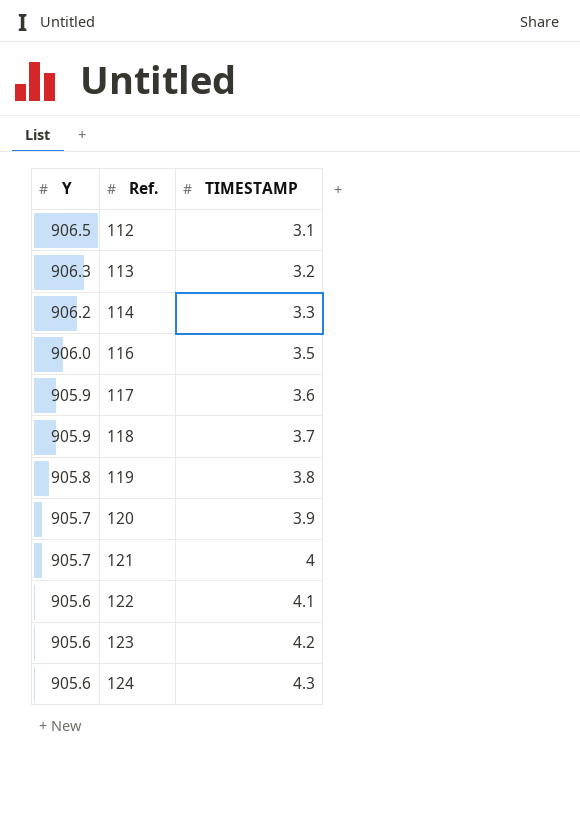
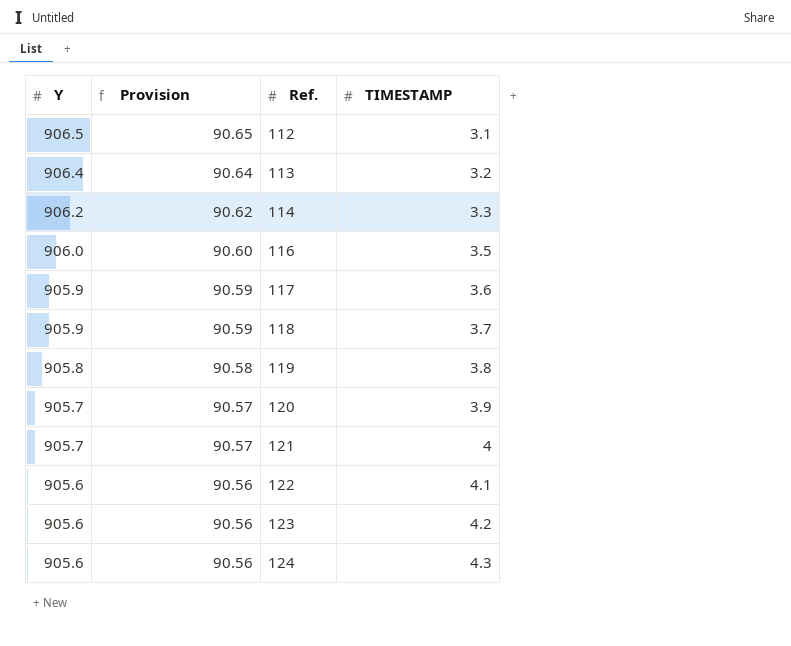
column Provision | formula: none -> [Y] * 0.1
113 | Y: 906.3 -> 906.4

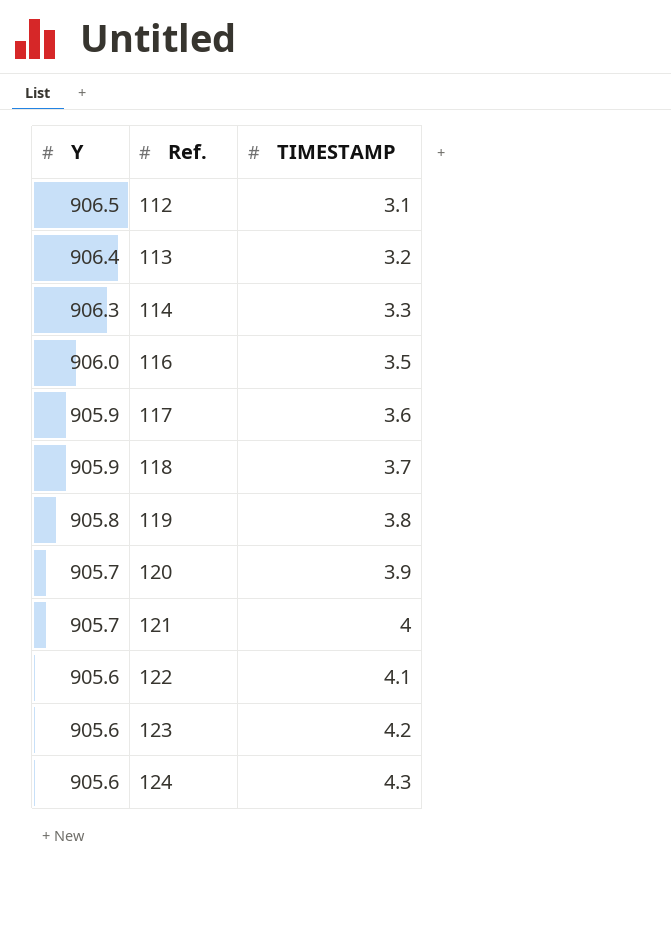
column Provision | formula: [Y] * 0.1 -> none
114 | Y: 906.2 -> 906.3

